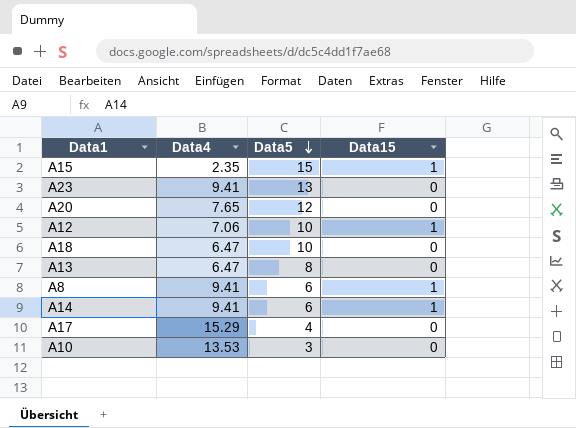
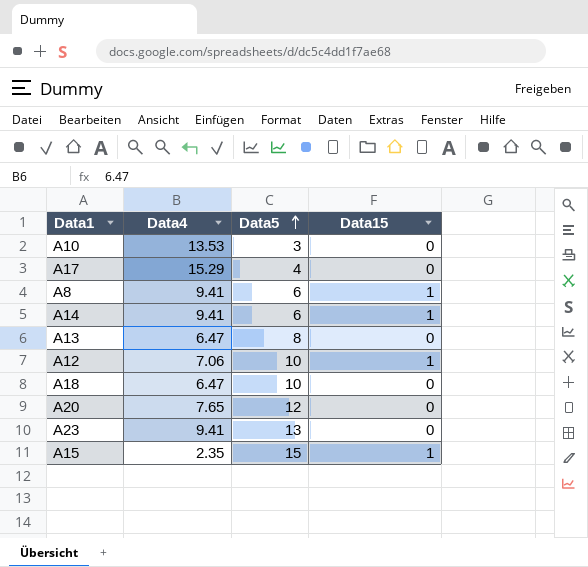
row order: Data5 descending -> Data5 ascending

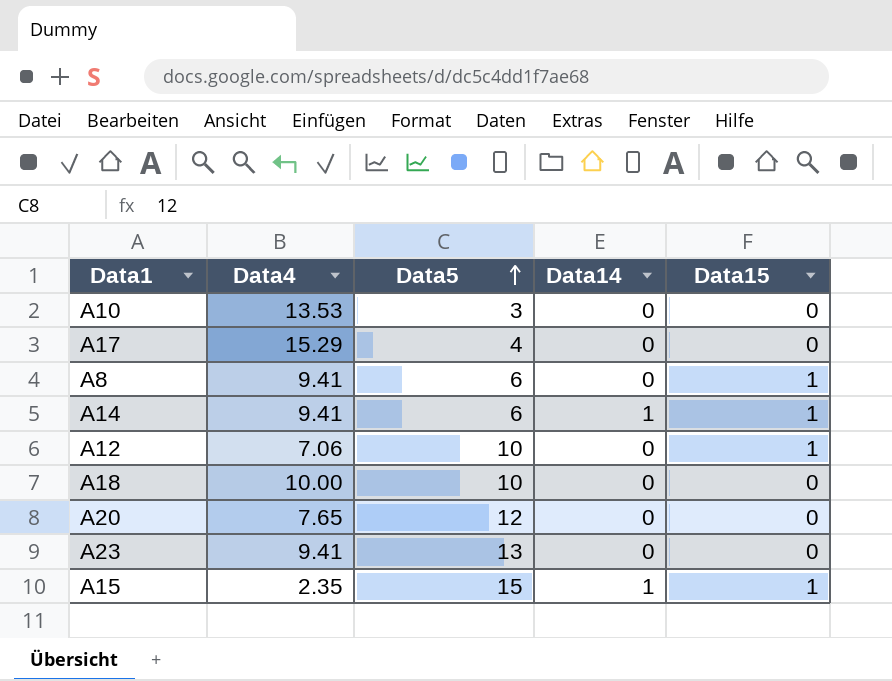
column Data14 | position: none -> 4
row A13: 6.47 | 8 | 0 -> none
A18 | Data4: 6.47 -> 10.00

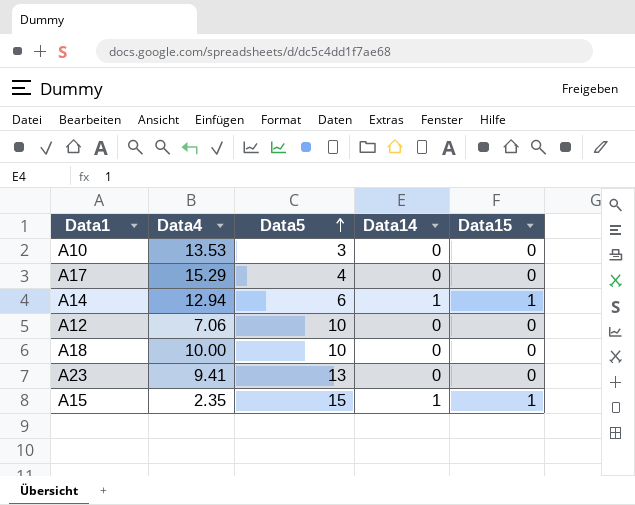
row A8: 9.41 | 6 | 0 | 1 -> none
row A20: 7.65 | 12 | 0 | 0 -> none
A14 | Data4: 9.41 -> 12.94
A12 | Data15: 1 -> 0

